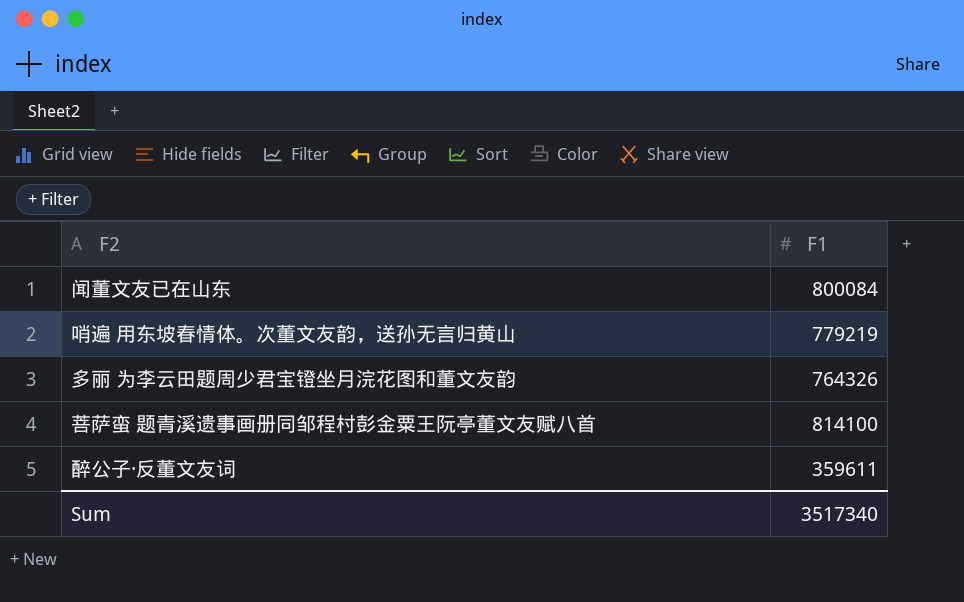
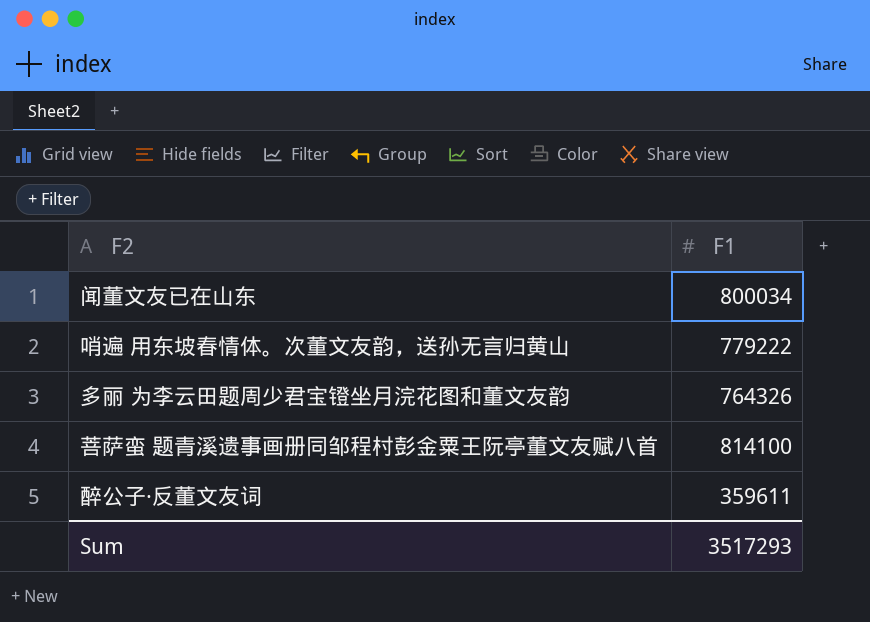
闻董文友已在山东 | F1: 800084 -> 800034
哨遍 用东坡春情体。次董文友韵，送孙无言归黄山 | F1: 779219 -> 779222
Sum | F1: 3517340 -> 3517293

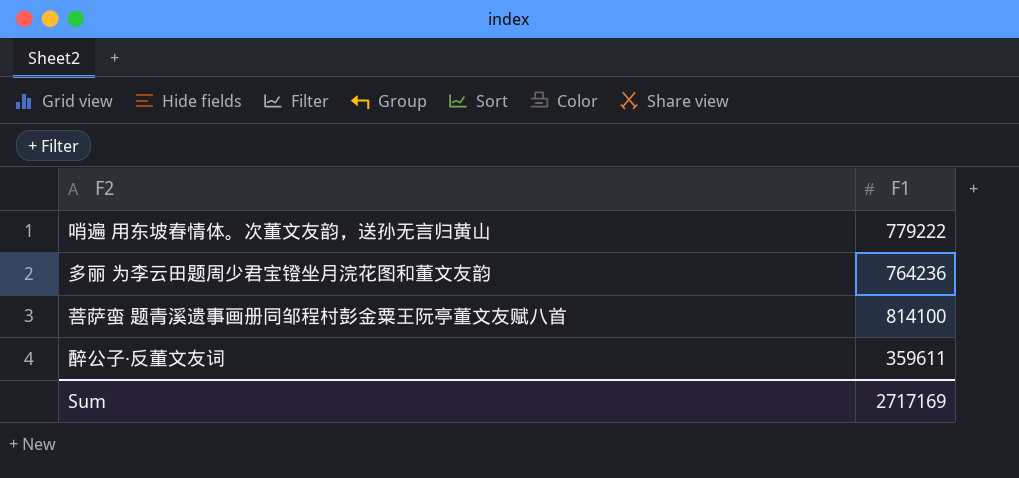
row 闻董文友已在山东: 800034 -> none
多丽 为李云田题周少君宝镫坐月浣花图和董文友韵 | F1: 764326 -> 764236
Sum | F1: 3517293 -> 2717169

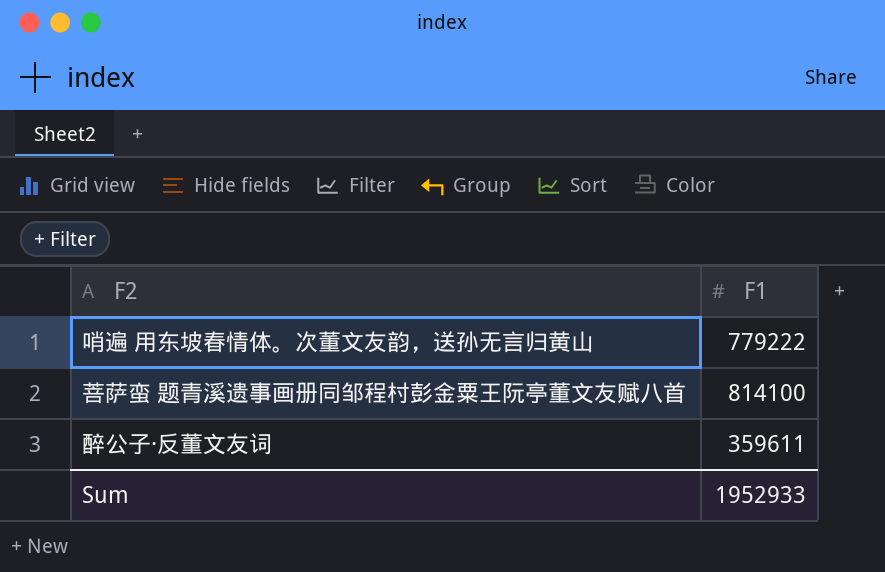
row 多丽 为李云田题周少君宝镫坐月浣花图和董文友韵: 764236 -> none
Sum | F1: 2717169 -> 1952933

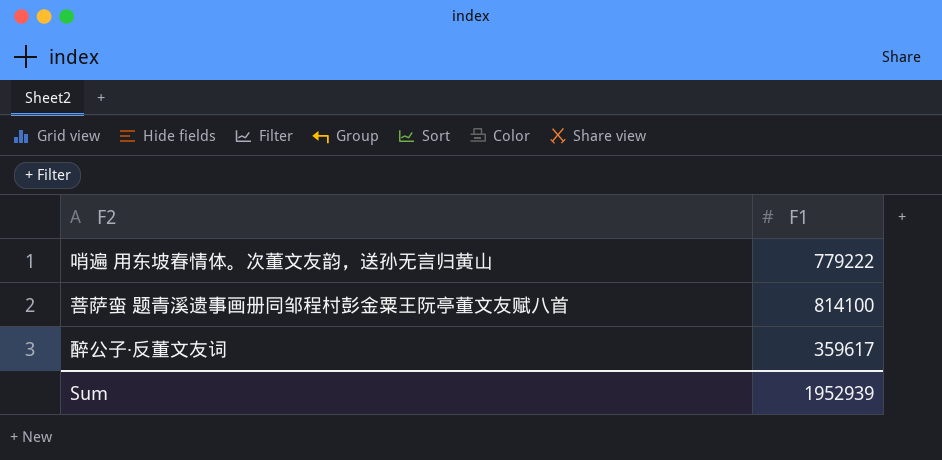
醉公子·反董文友词 | F1: 359611 -> 359617
Sum | F1: 1952933 -> 1952939

